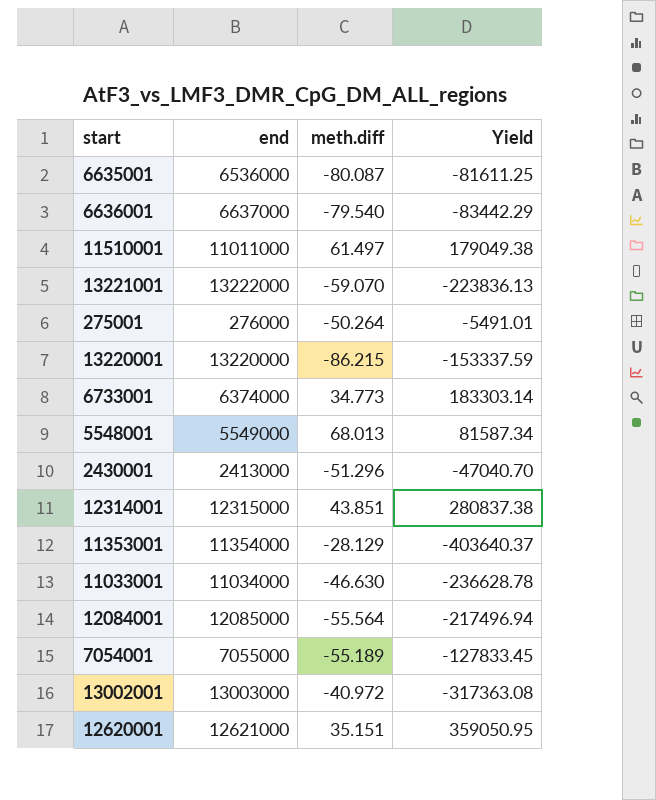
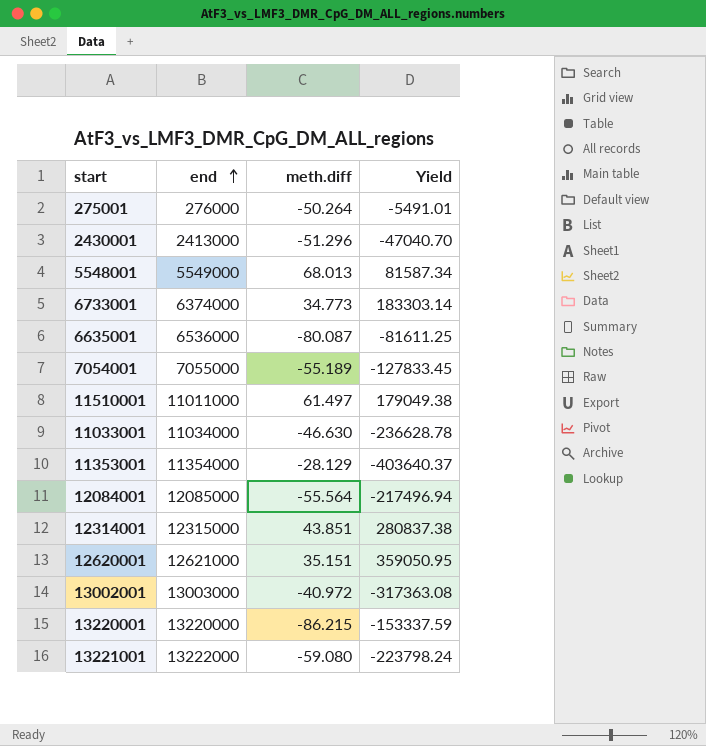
row order: none -> end ascending
row 6636001: 6637000 | -79.540 | -83442.29 -> none
13221001 | meth.diff: -59.070 -> -59.080
13221001 | Yield: -223836.13 -> -223798.24

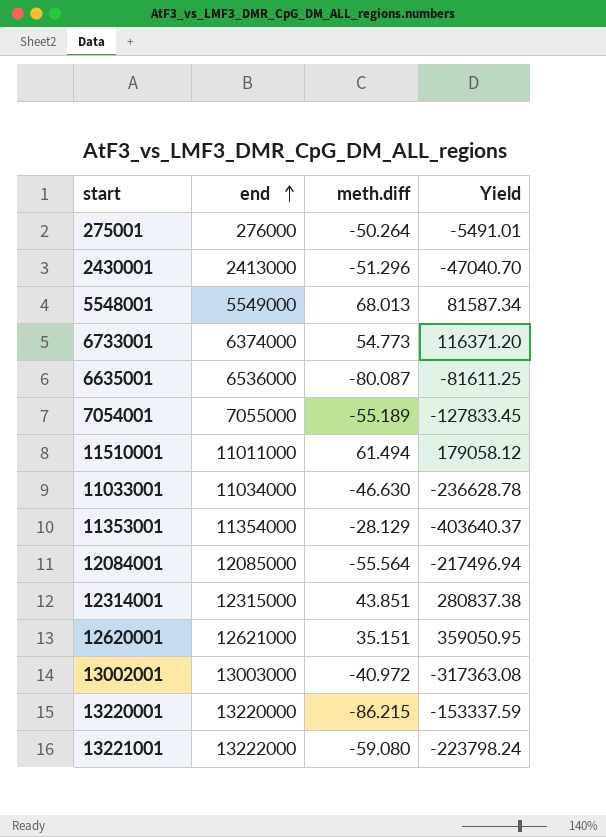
6733001 | meth.diff: 34.773 -> 54.773
6733001 | Yield: 183303.14 -> 116371.20
11510001 | meth.diff: 61.497 -> 61.494
11510001 | Yield: 179049.38 -> 179058.12

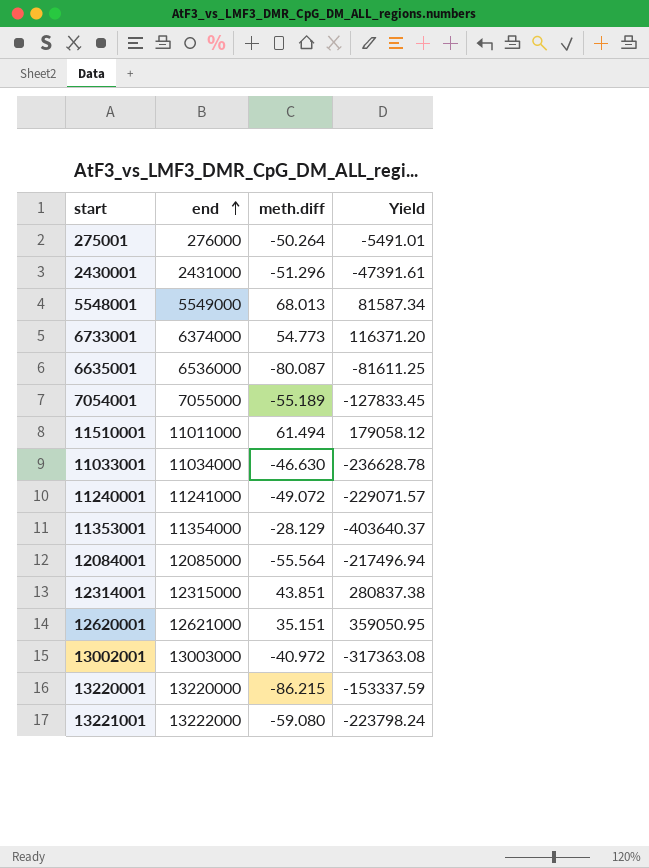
2430001 | end: 2413000 -> 2431000
2430001 | Yield: -47040.70 -> -47391.61
row 11240001: none -> 11241000 | -49.072 | -229071.57

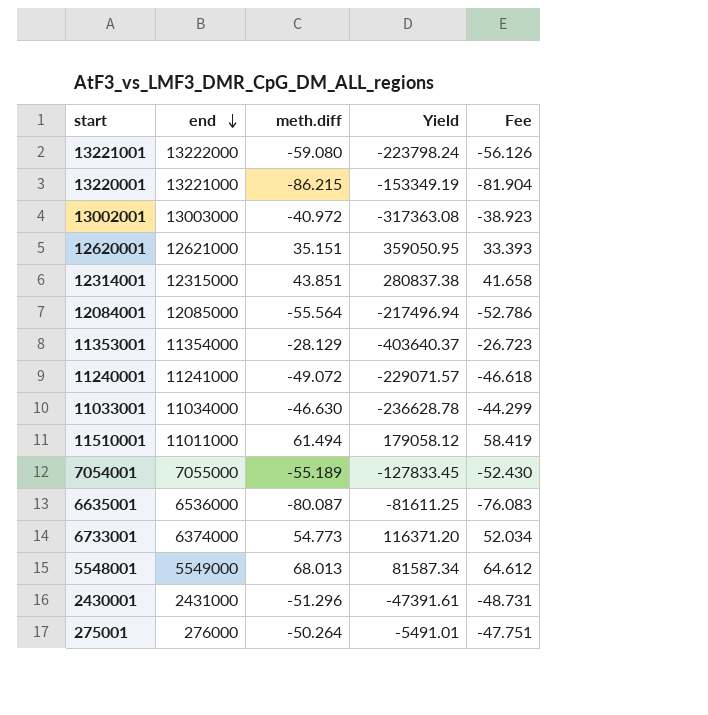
row order: end ascending -> end descending
column Fee | formula: none -> [meth.diff] * 0.95
13220001 | end: 13220000 -> 13221000
13220001 | Yield: -153337.59 -> -153349.19

